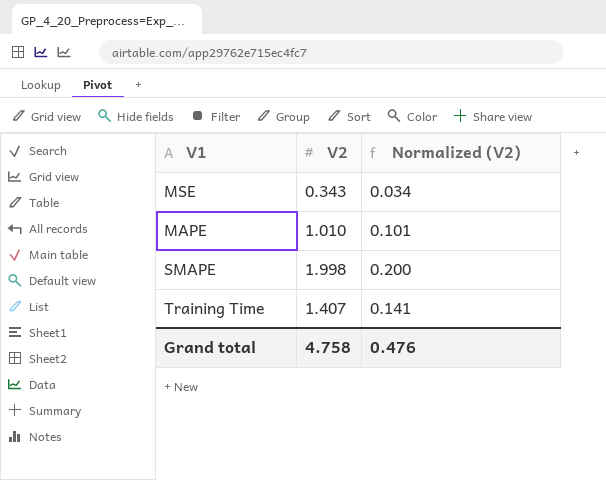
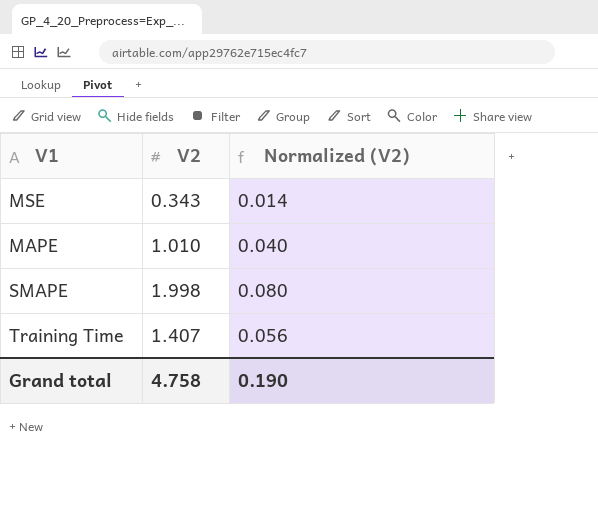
column Normalized (V2) | formula: [V2] * 0.1 -> [V2] * 0.04
Grand total | Normalized (V2): 0.476 -> 0.190

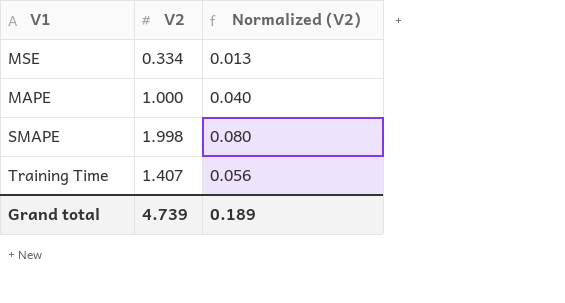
MSE | V2: 0.343 -> 0.334
MSE | Normalized (V2): 0.014 -> 0.013
MAPE | V2: 1.010 -> 1.000
Grand total | V2: 4.758 -> 4.739
Grand total | Normalized (V2): 0.190 -> 0.189

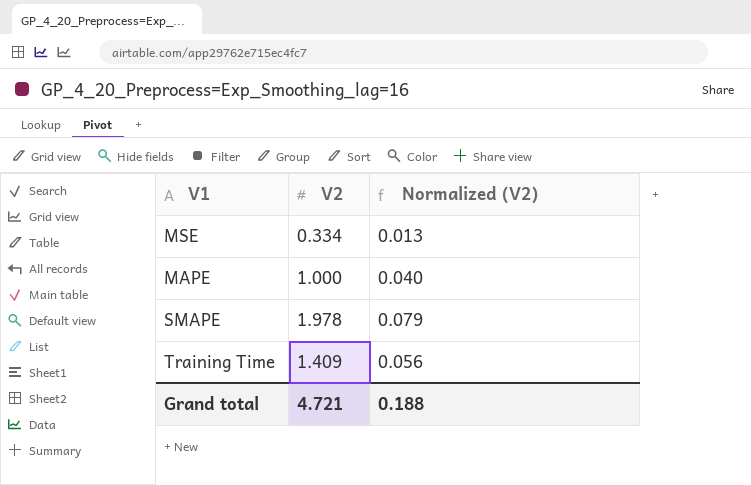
SMAPE | V2: 1.998 -> 1.978
SMAPE | Normalized (V2): 0.080 -> 0.079
Training Time | V2: 1.407 -> 1.409
Grand total | V2: 4.739 -> 4.721
Grand total | Normalized (V2): 0.189 -> 0.188

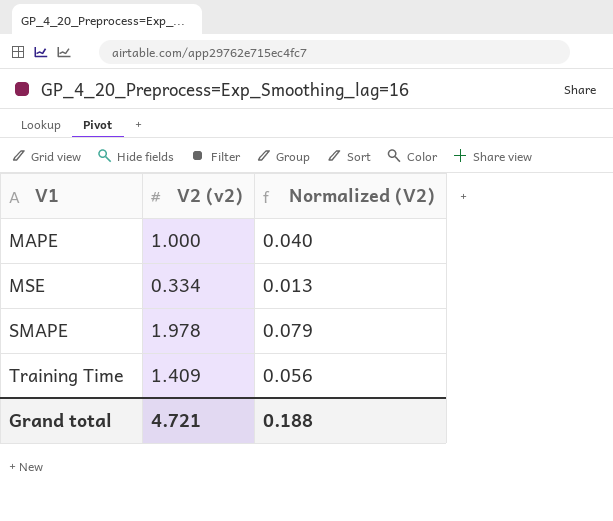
row order: none -> V1 ascending
column name: V2 -> V2 (v2)

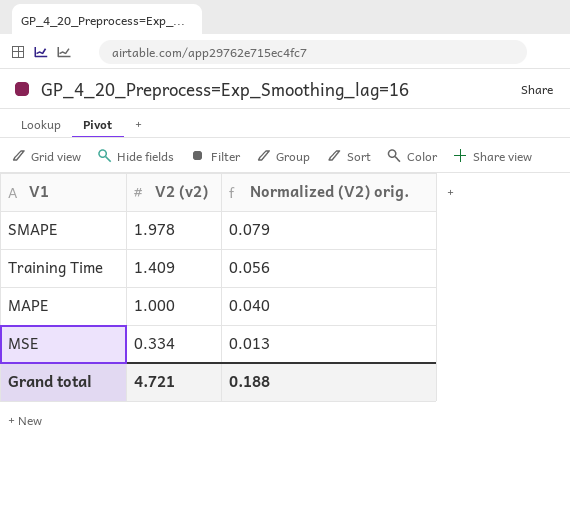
row order: V1 ascending -> V2 (v2) descending
column name: Normalized (V2) -> Normalized (V2) orig.

